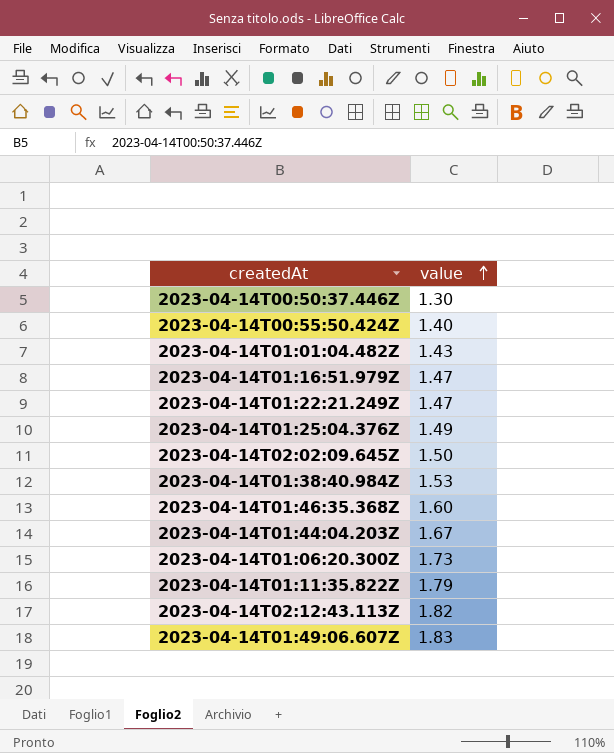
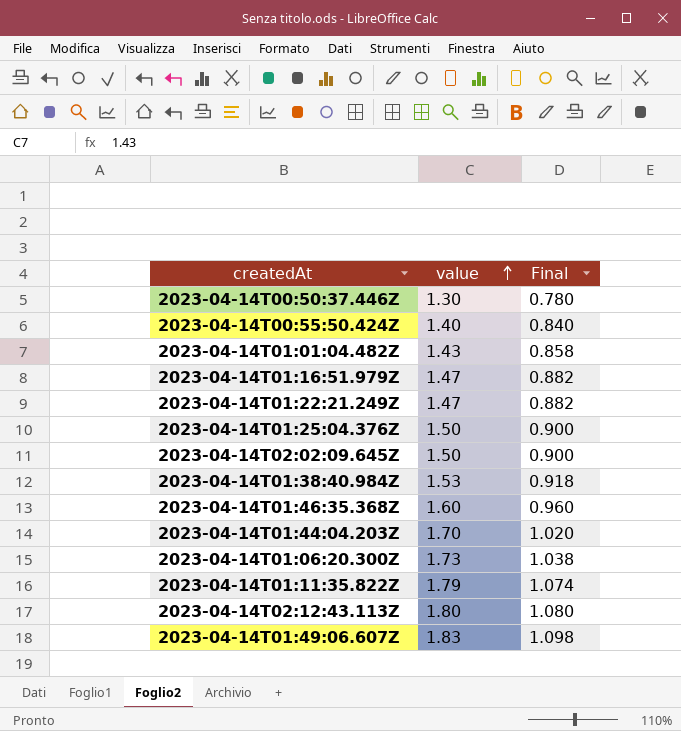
column Final | formula: none -> [value] * 0.6
2023-04-14T01:25:04.376Z | value: 1.49 -> 1.50
2023-04-14T01:44:04.203Z | value: 1.67 -> 1.70
2023-04-14T02:12:43.113Z | value: 1.82 -> 1.80

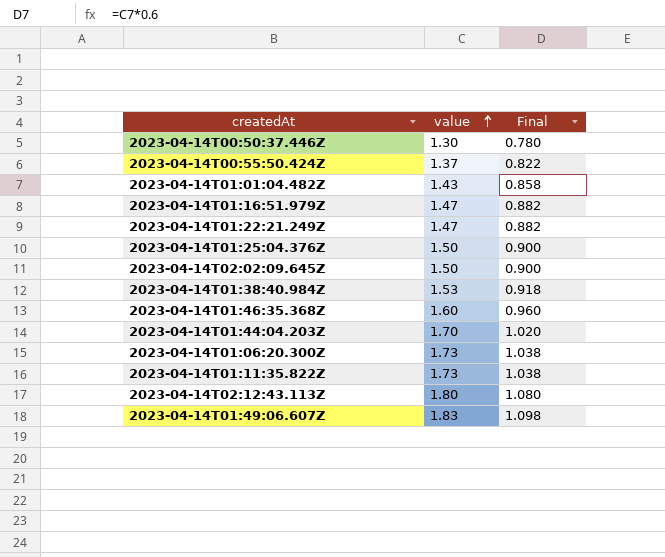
2023-04-14T00:55:50.424Z | value: 1.40 -> 1.37
2023-04-14T00:55:50.424Z | Final: 0.840 -> 0.822
2023-04-14T01:11:35.822Z | value: 1.79 -> 1.73
2023-04-14T01:11:35.822Z | Final: 1.074 -> 1.038

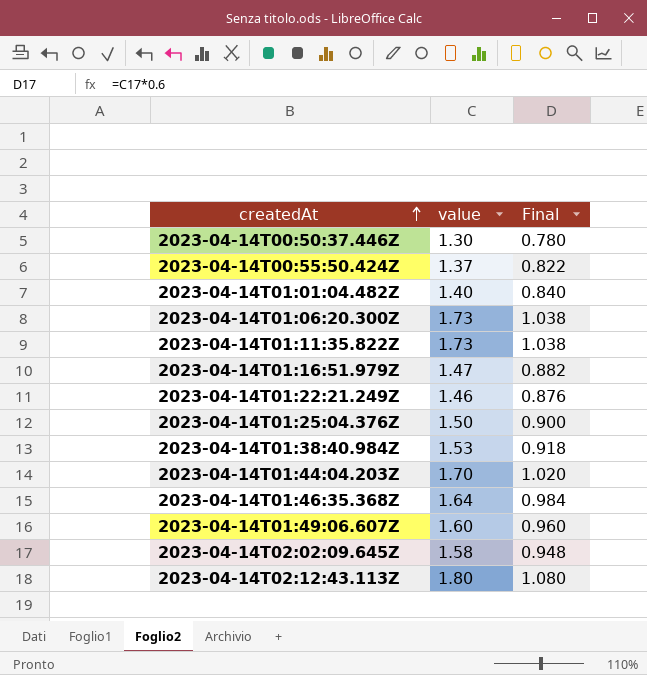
row order: value ascending -> createdAt ascending
2023-04-14T01:01:04.482Z | value: 1.43 -> 1.40
2023-04-14T01:01:04.482Z | Final: 0.858 -> 0.840
2023-04-14T01:22:21.249Z | value: 1.47 -> 1.46
2023-04-14T01:22:21.249Z | Final: 0.882 -> 0.876
2023-04-14T01:46:35.368Z | value: 1.60 -> 1.64
2023-04-14T01:46:35.368Z | Final: 0.960 -> 0.984
2023-04-14T01:49:06.607Z | value: 1.83 -> 1.60
2023-04-14T01:49:06.607Z | Final: 1.098 -> 0.960
2023-04-14T02:02:09.645Z | value: 1.50 -> 1.58
2023-04-14T02:02:09.645Z | Final: 0.900 -> 0.948

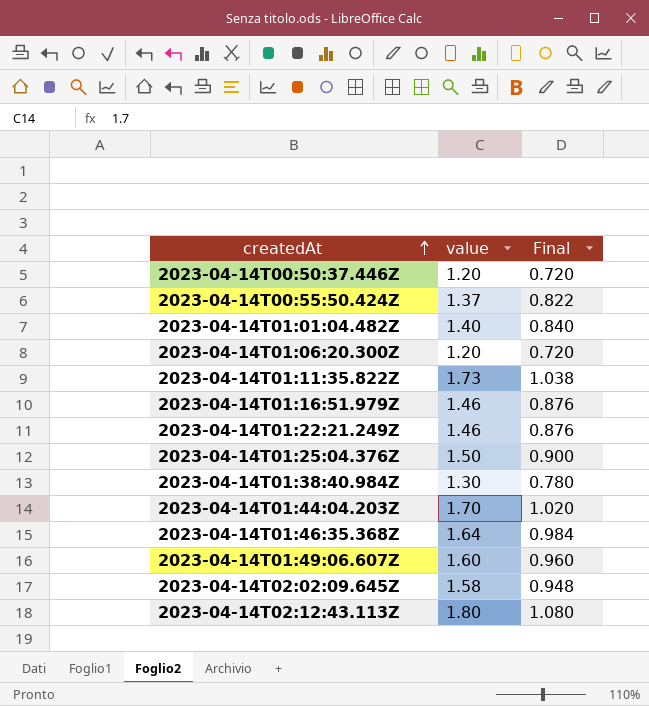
2023-04-14T00:50:37.446Z | value: 1.30 -> 1.20
2023-04-14T00:50:37.446Z | Final: 0.780 -> 0.720
2023-04-14T01:06:20.300Z | value: 1.73 -> 1.20
2023-04-14T01:06:20.300Z | Final: 1.038 -> 0.720
2023-04-14T01:16:51.979Z | value: 1.47 -> 1.46
2023-04-14T01:16:51.979Z | Final: 0.882 -> 0.876
2023-04-14T01:38:40.984Z | value: 1.53 -> 1.30
2023-04-14T01:38:40.984Z | Final: 0.918 -> 0.780

